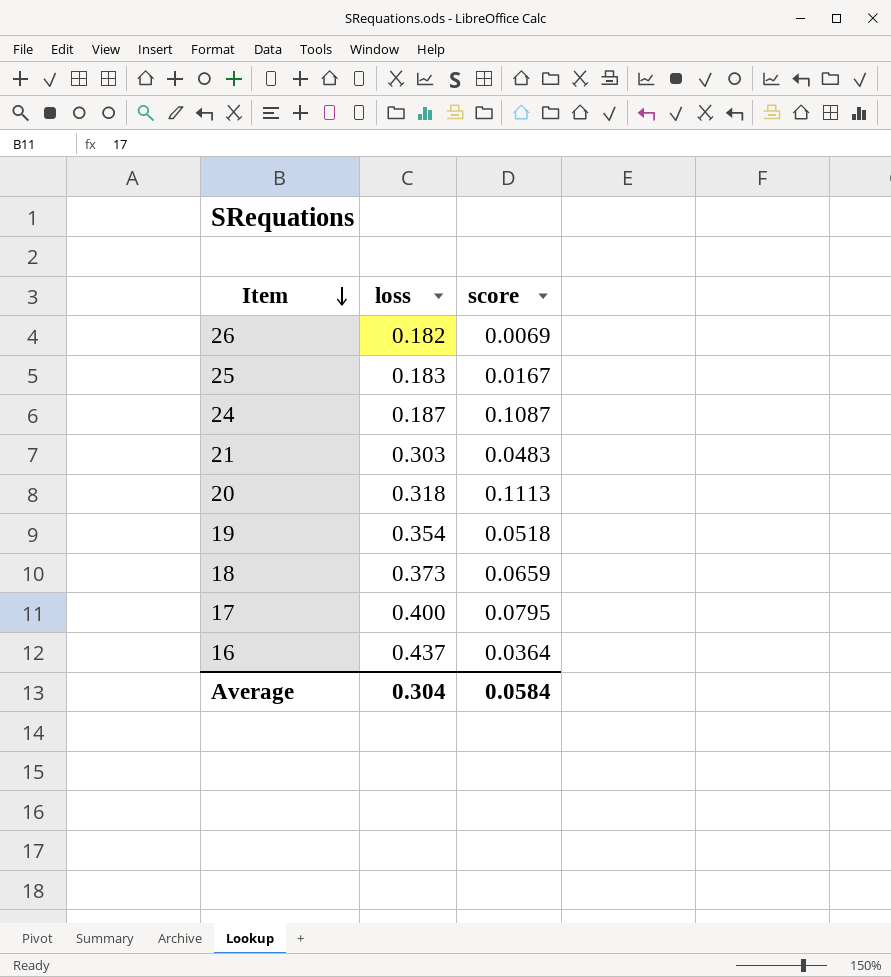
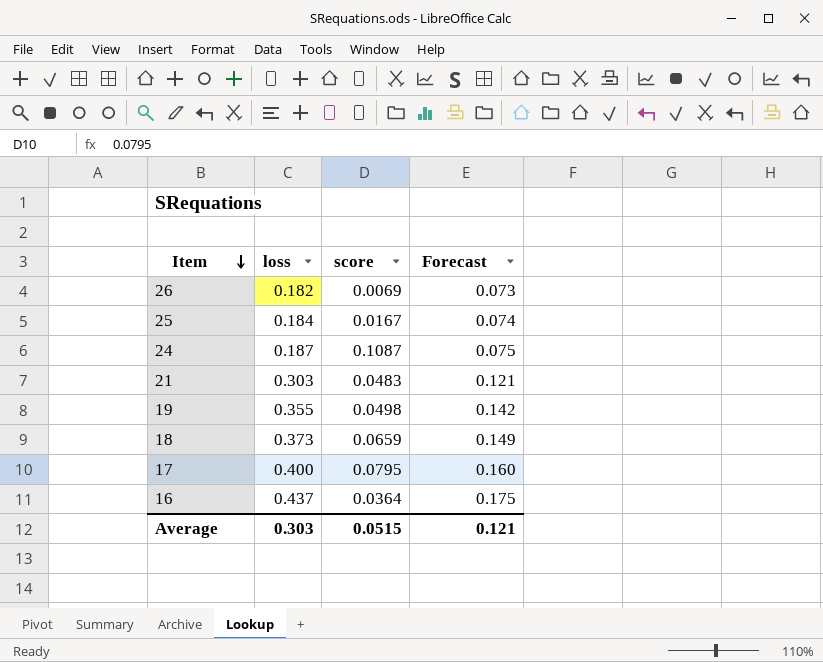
column Forecast | formula: none -> [loss] * 0.4
row 20: 0.318 | 0.1113 -> none
25 | loss: 0.183 -> 0.184
19 | loss: 0.354 -> 0.355
19 | score: 0.0518 -> 0.0498
Average | loss: 0.304 -> 0.303
Average | score: 0.0584 -> 0.0515

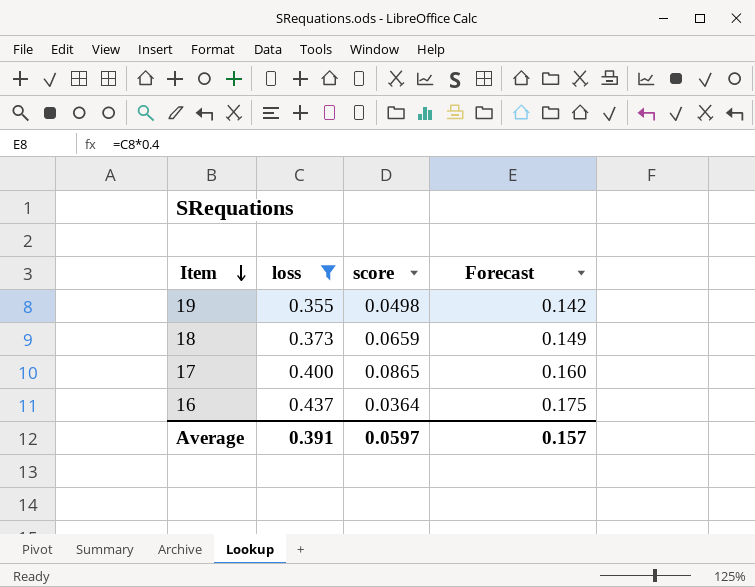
filter: none -> loss >= 0.355
17 | score: 0.0795 -> 0.0865
Average | loss: 0.303 -> 0.391
Average | score: 0.0515 -> 0.0597
Average | Forecast: 0.121 -> 0.157

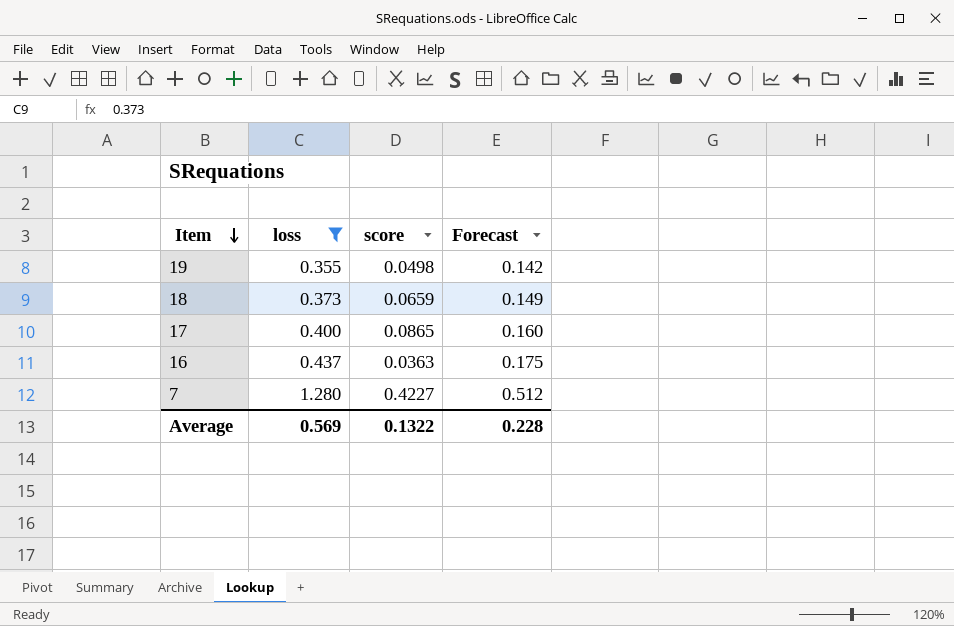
16 | score: 0.0364 -> 0.0363
row 7: none -> 1.280 | 0.4227 | 0.512
Average | loss: 0.391 -> 0.569
Average | score: 0.0597 -> 0.1322
Average | Forecast: 0.157 -> 0.228

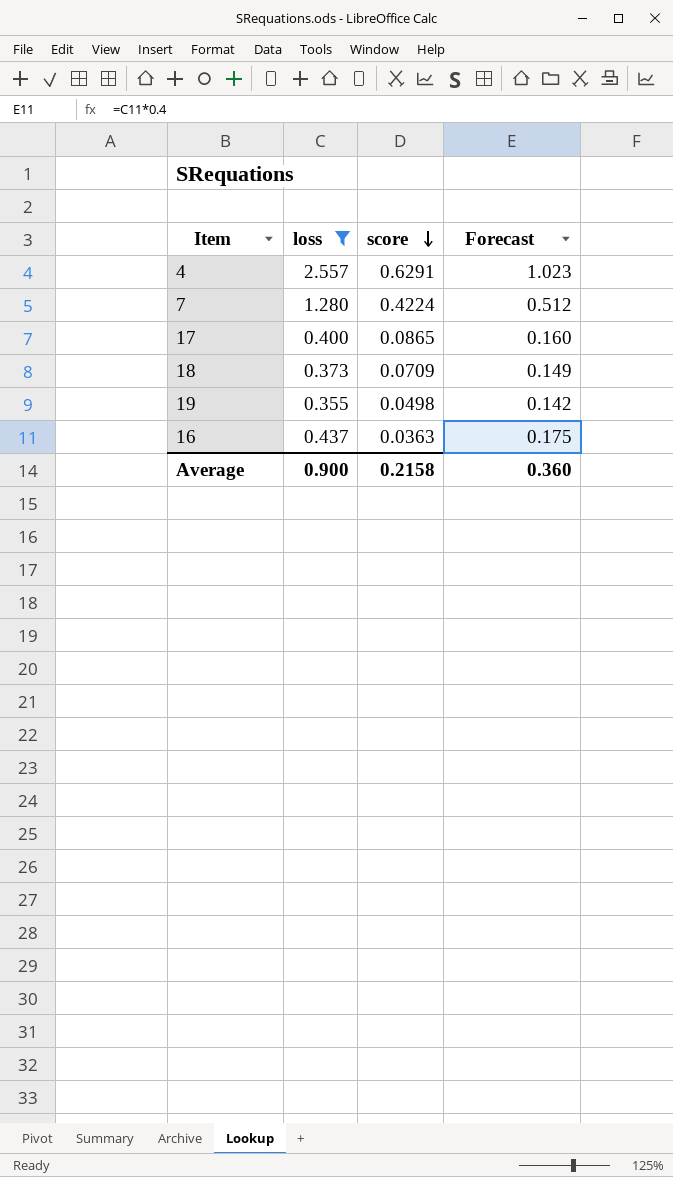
row order: Item descending -> score descending
row 4: none -> 2.557 | 0.6291 | 1.023
7 | score: 0.4227 -> 0.4224
18 | score: 0.0659 -> 0.0709
Average | loss: 0.569 -> 0.900
Average | score: 0.1322 -> 0.2158
Average | Forecast: 0.228 -> 0.360

